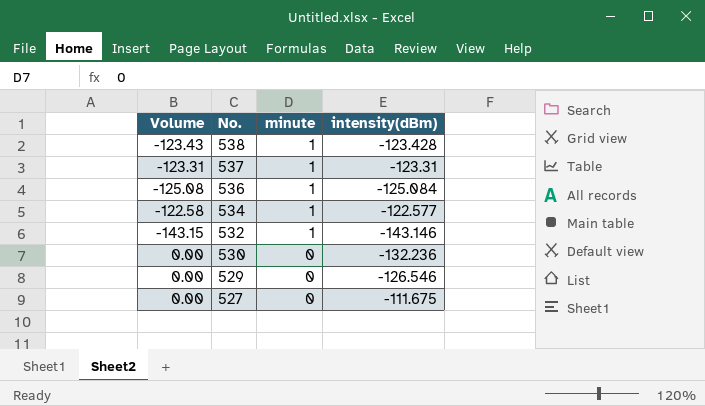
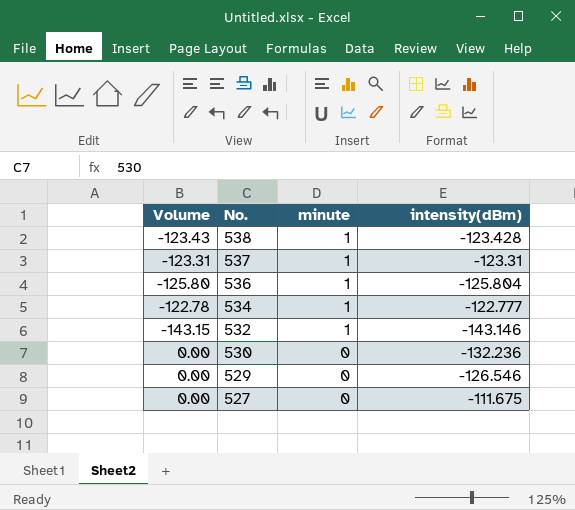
536 | Volume: -125.08 -> -125.80
536 | intensity(dBm): -125.084 -> -125.804
534 | Volume: -122.58 -> -122.78
534 | intensity(dBm): -122.577 -> -122.777

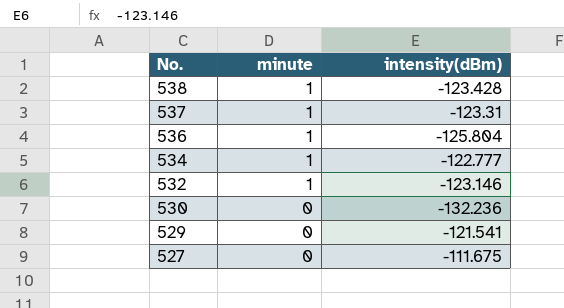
column Volume | formula: [minute] * [intensity(dBm)] -> none
532 | intensity(dBm): -143.146 -> -123.146
529 | intensity(dBm): -126.546 -> -121.541

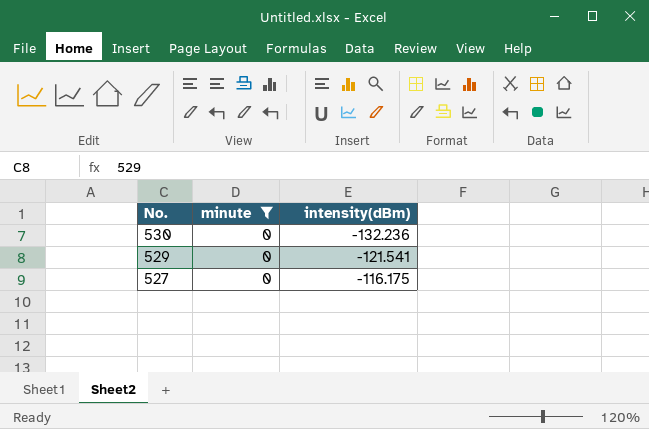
filter: none -> minute = 0
527 | intensity(dBm): -111.675 -> -116.175

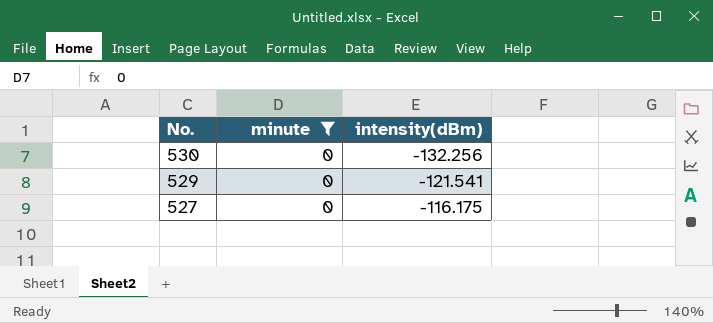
530 | intensity(dBm): -132.236 -> -132.256

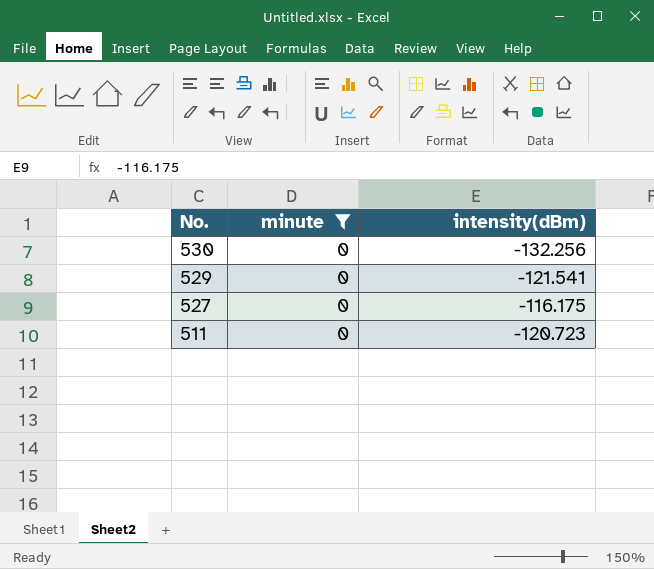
row 511: none -> 0 | -120.723

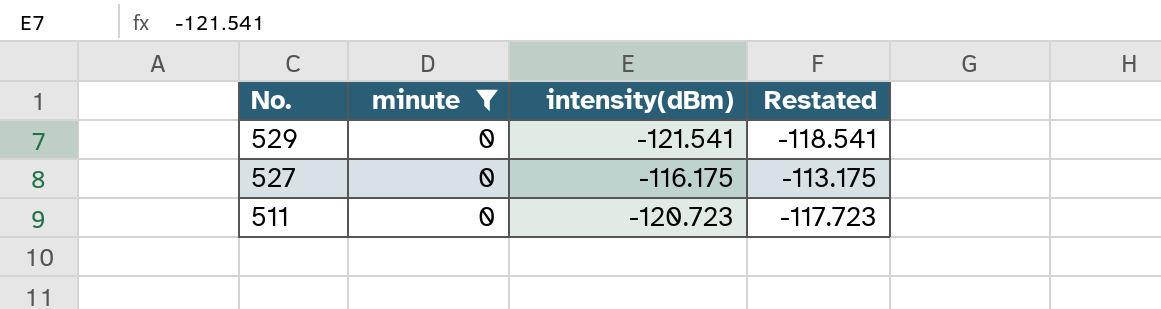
column Restated | formula: none -> [intensity(dBm)] + 3
row 530: 0 | -132.256 -> none

